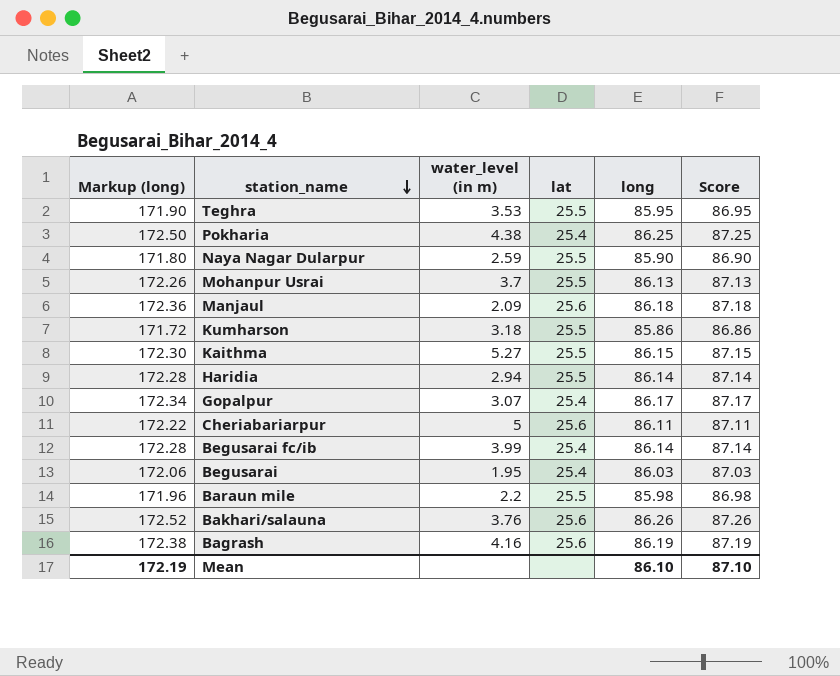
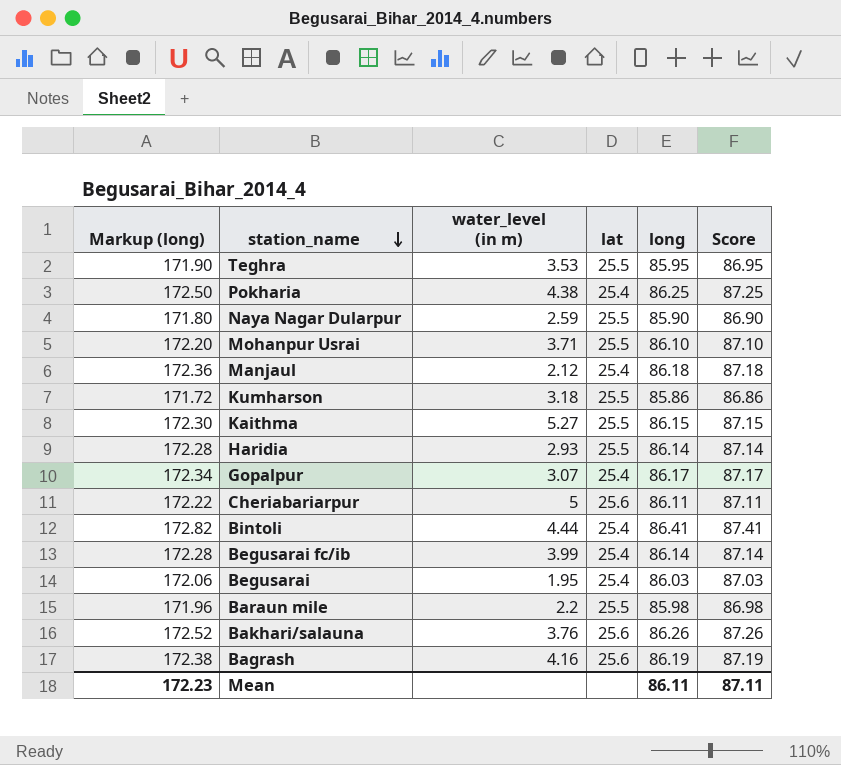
Mohanpur Usrai | Markup (long): 172.26 -> 172.20
Mohanpur Usrai | water_level (in m): 3.7 -> 3.71
Mohanpur Usrai | long: 86.13 -> 86.10
Mohanpur Usrai | Score: 87.13 -> 87.10
Manjaul | water_level (in m): 2.09 -> 2.12
Manjaul | lat: 25.6 -> 25.4
Haridia | water_level (in m): 2.94 -> 2.93
row Bintoli: none -> 172.82 | 4.44 | 25.4 | 86.41 | 87.41
Mean | Markup (long): 172.19 -> 172.23
Mean | long: 86.10 -> 86.11
Mean | Score: 87.10 -> 87.11

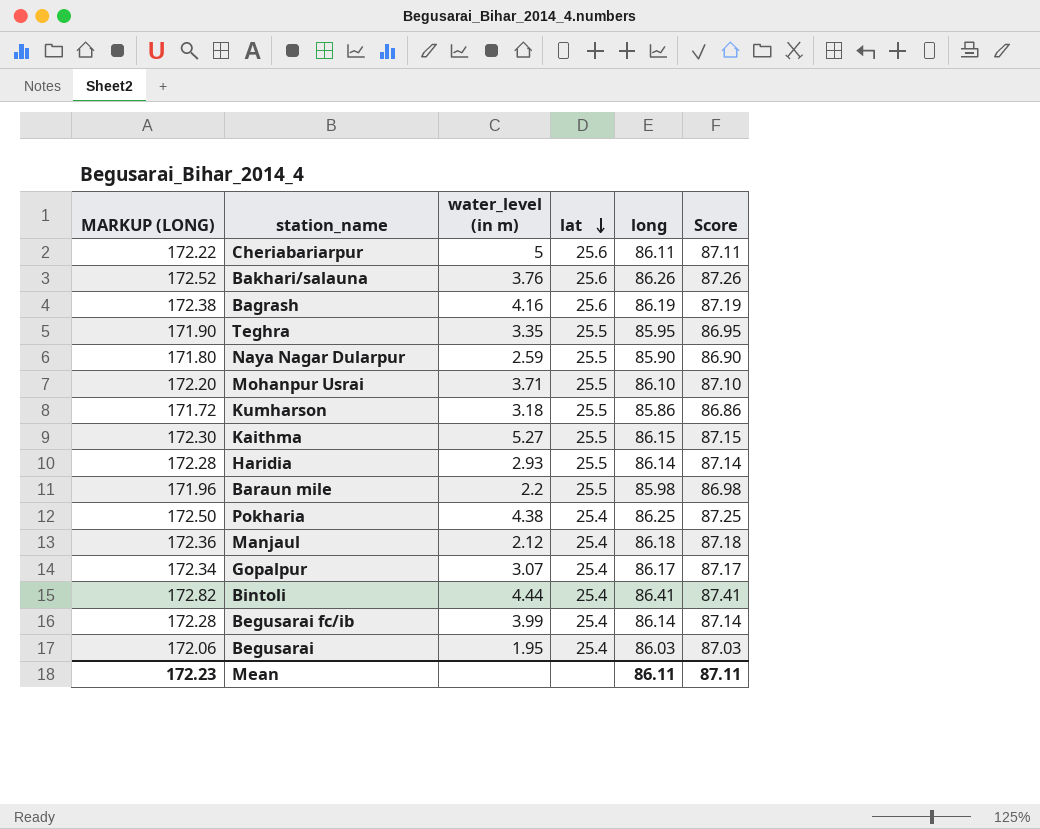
row order: station_name descending -> lat descending
column name: Markup (long) -> MARKUP (LONG)
Teghra | water_level (in m): 3.53 -> 3.35

